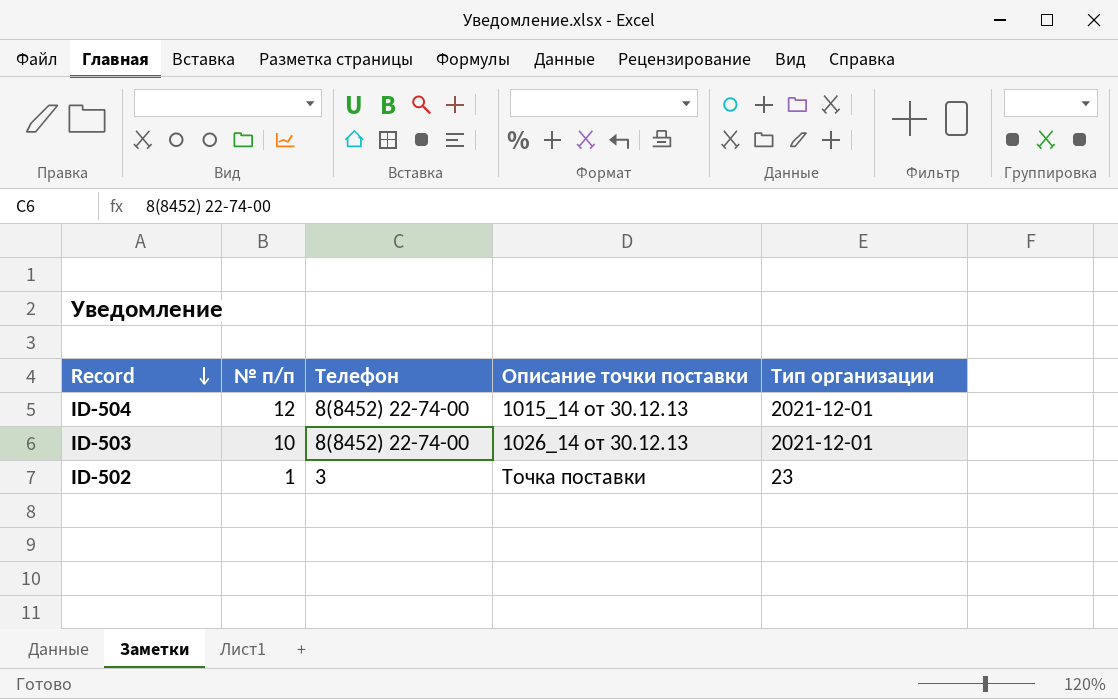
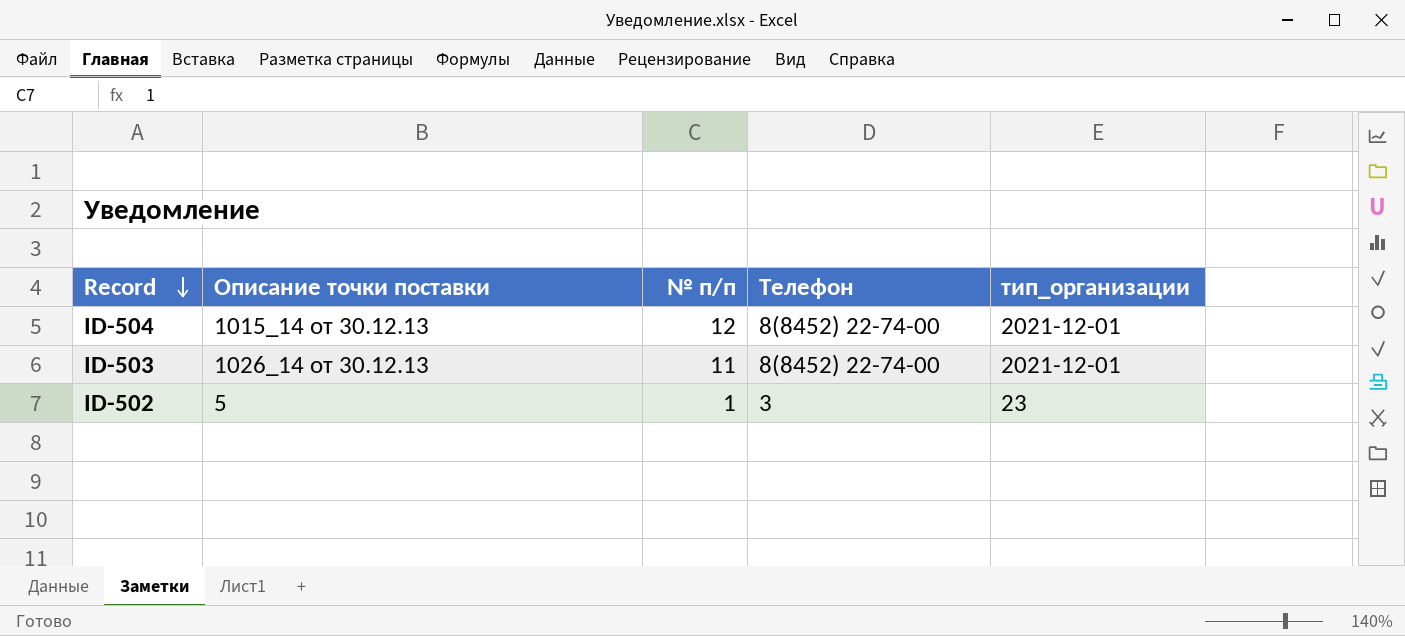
column Описание точки поставки | position: 4 -> 2
column name: Тип организации -> тип_организации
ID-503 | № п/п: 10 -> 11
ID-502 | Описание точки поставки: Точка поставки -> 5

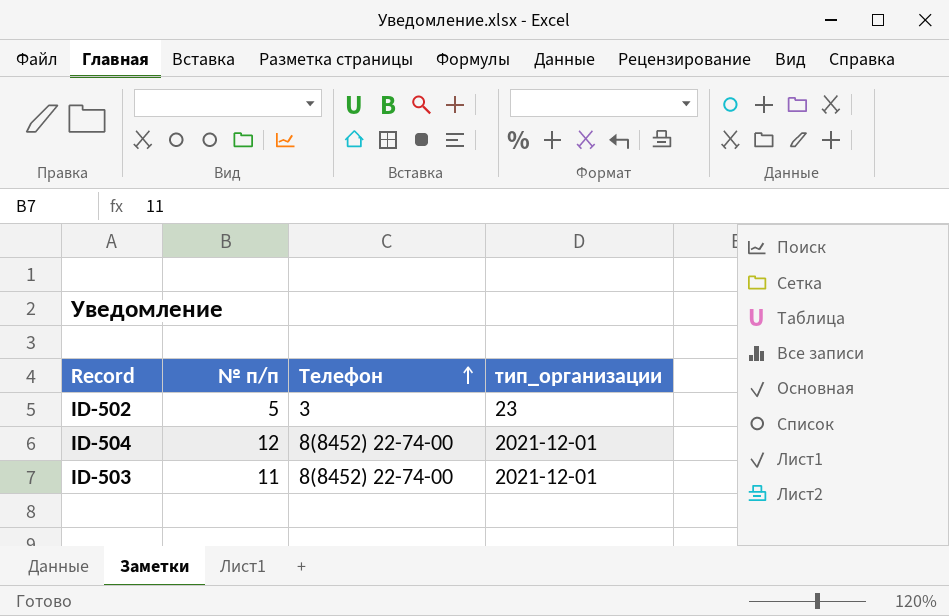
row order: Record descending -> Телефон ascending
column Описание точки поставки | position: 2 -> none
ID-502 | № п/п: 1 -> 5

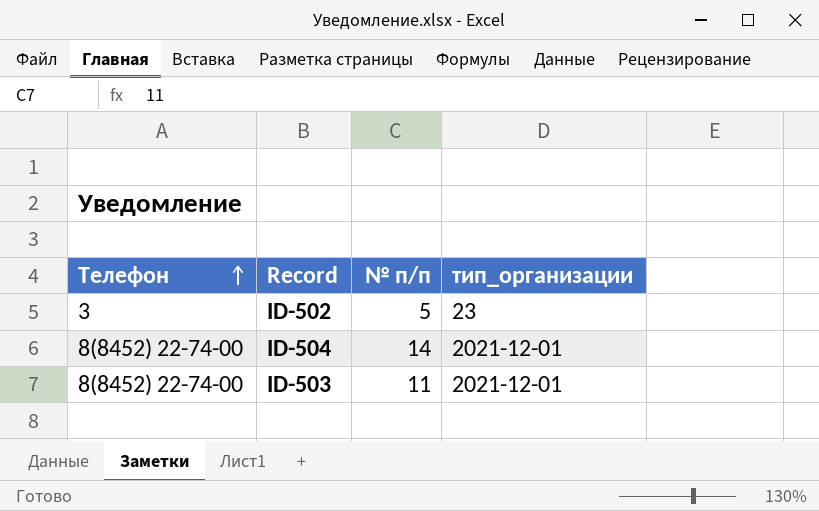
column Телефон | position: 3 -> 1
ID-504 | № п/п: 12 -> 14

